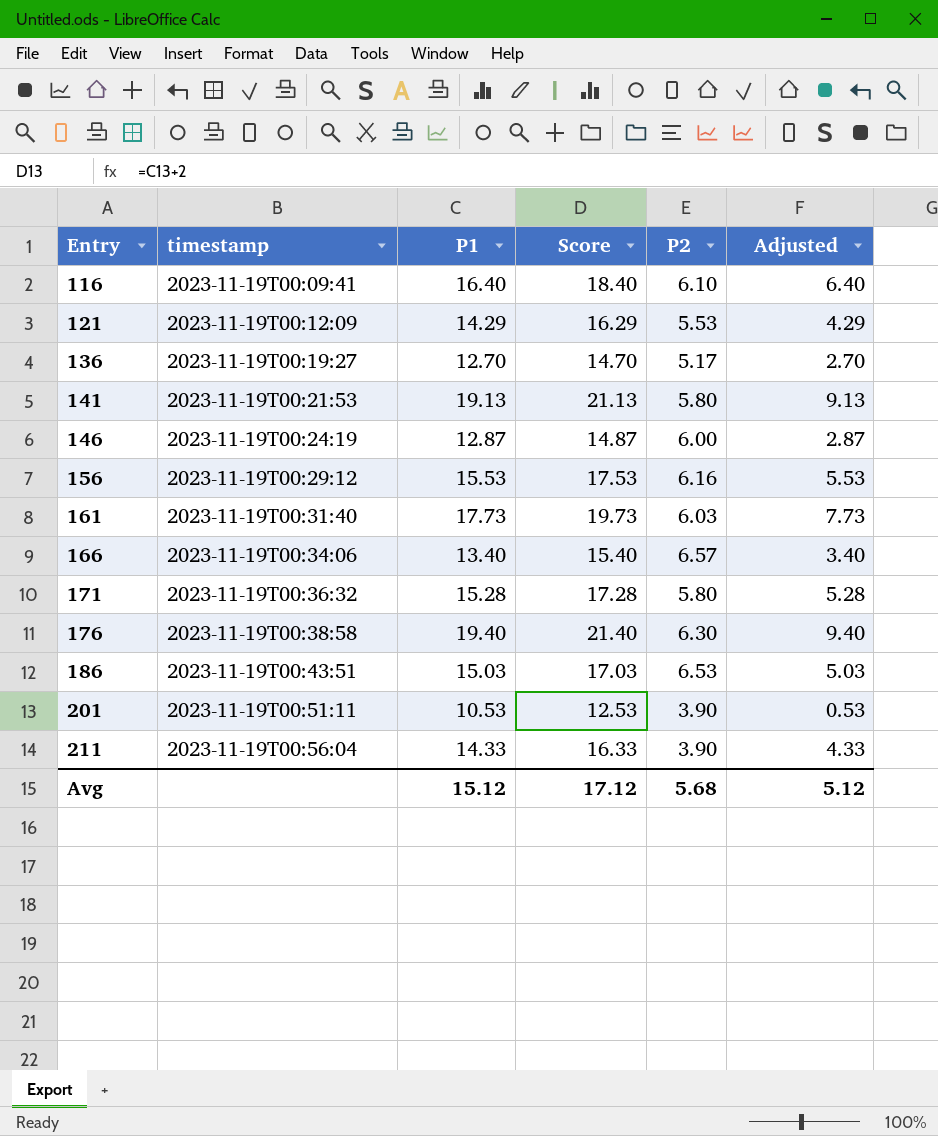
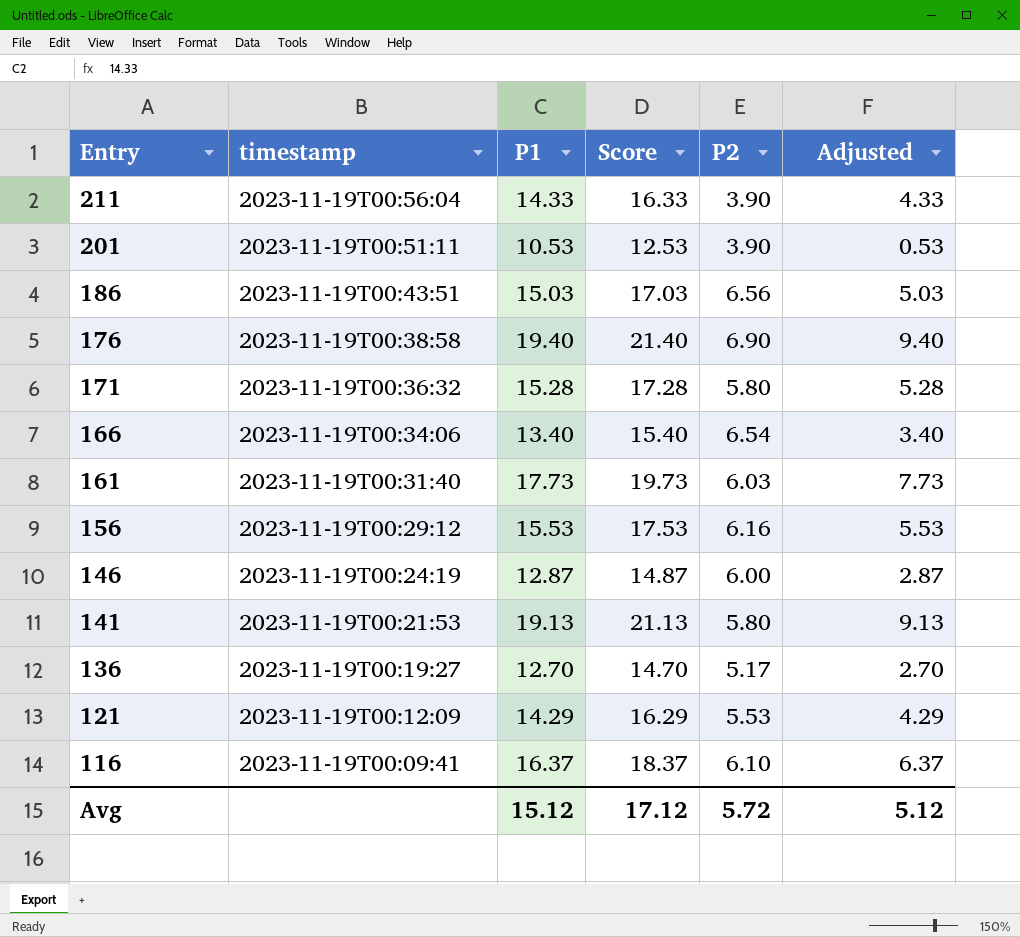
row order: Entry ascending -> Entry descending
186 | P2: 6.53 -> 6.56
176 | P2: 6.30 -> 6.90
166 | P2: 6.57 -> 6.54
116 | P1: 16.40 -> 16.37
116 | Score: 18.40 -> 18.37
116 | Adjusted: 6.40 -> 6.37
Avg | P2: 5.68 -> 5.72

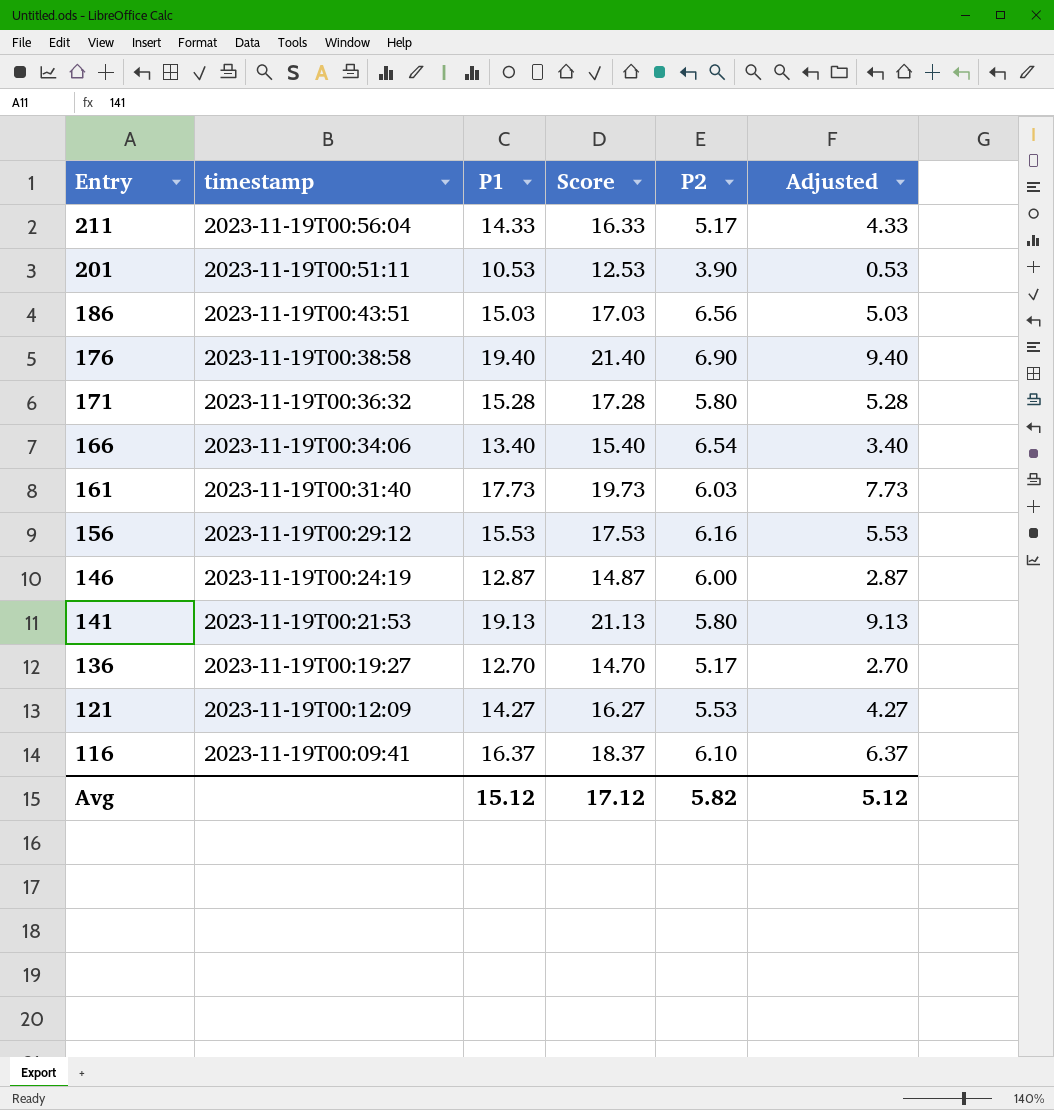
211 | P2: 3.90 -> 5.17
121 | P1: 14.29 -> 14.27
121 | Score: 16.29 -> 16.27
121 | Adjusted: 4.29 -> 4.27
Avg | P2: 5.72 -> 5.82

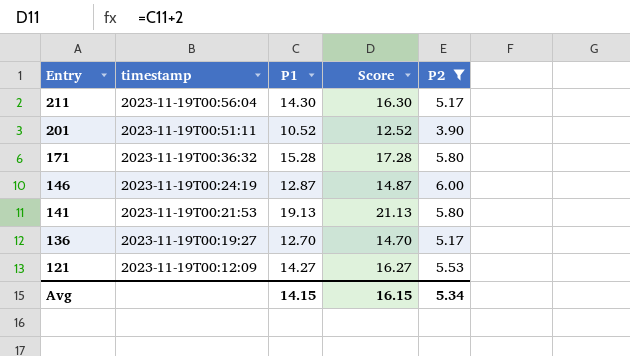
filter: none -> P2 <= 6.00
column Adjusted | formula: [P1] - 10 -> none
211 | P1: 14.33 -> 14.30
211 | Score: 16.33 -> 16.30
201 | P1: 10.53 -> 10.52
201 | Score: 12.53 -> 12.52
Avg | P1: 15.12 -> 14.15
Avg | Score: 17.12 -> 16.15
Avg | P2: 5.82 -> 5.34

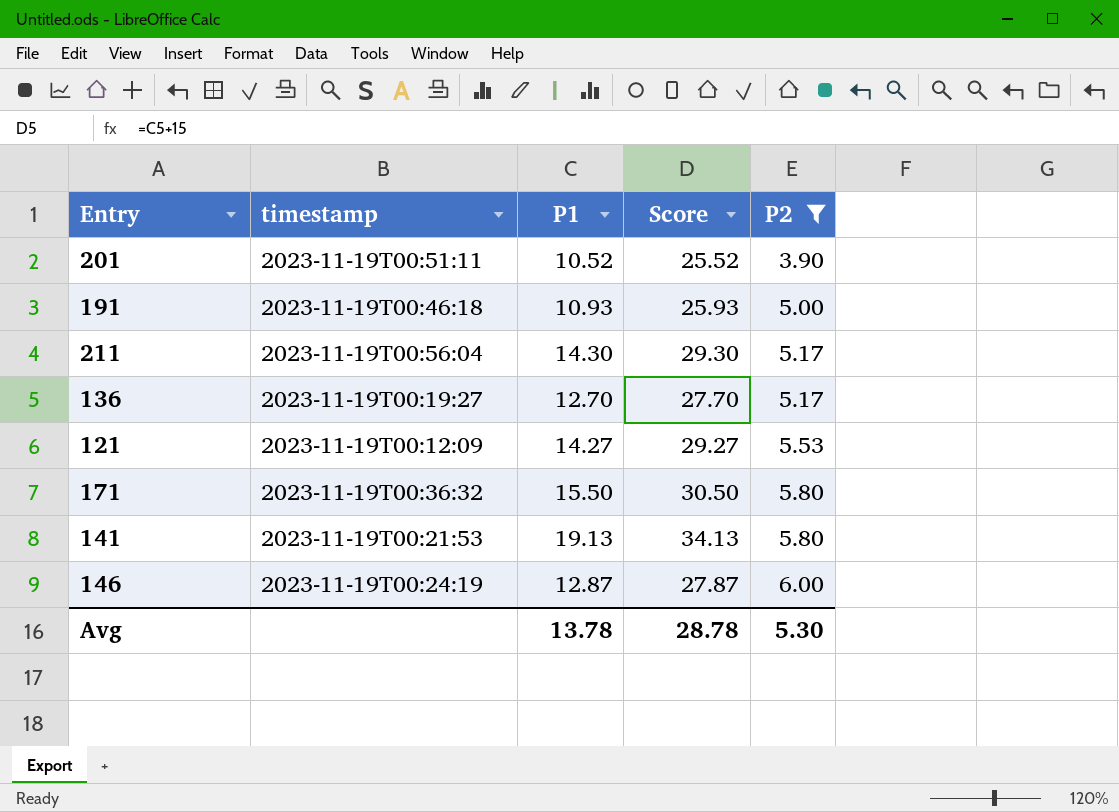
row order: Entry descending -> P2 ascending
column Score | formula: [P1] + 2 -> [P1] + 15
row 191: none -> 2023-11-19T00:46:18 | 10.93 | 25.93 | 5.00
171 | P1: 15.28 -> 15.50
Avg | P1: 14.15 -> 13.78
Avg | Score: 16.15 -> 28.78
Avg | P2: 5.34 -> 5.30

